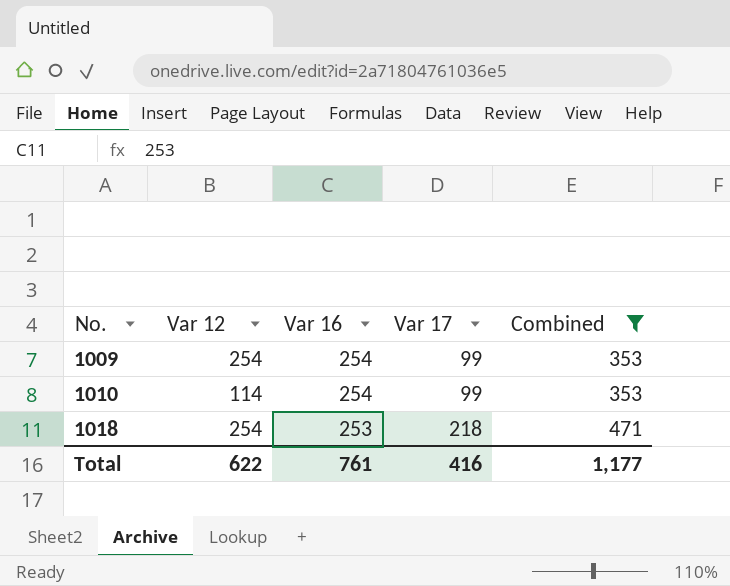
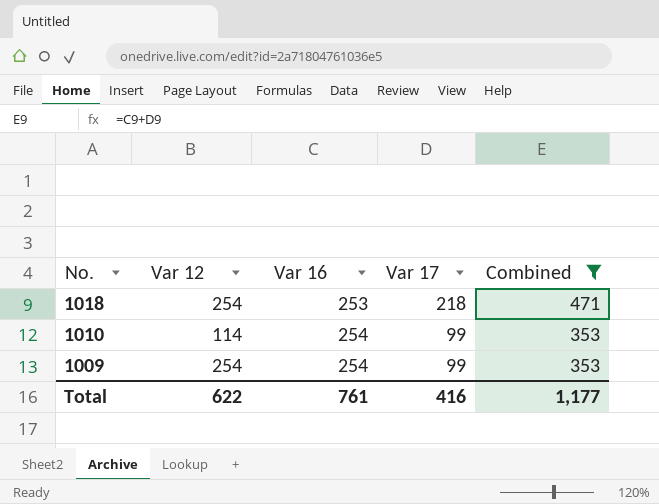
row order: No. ascending -> No. descending

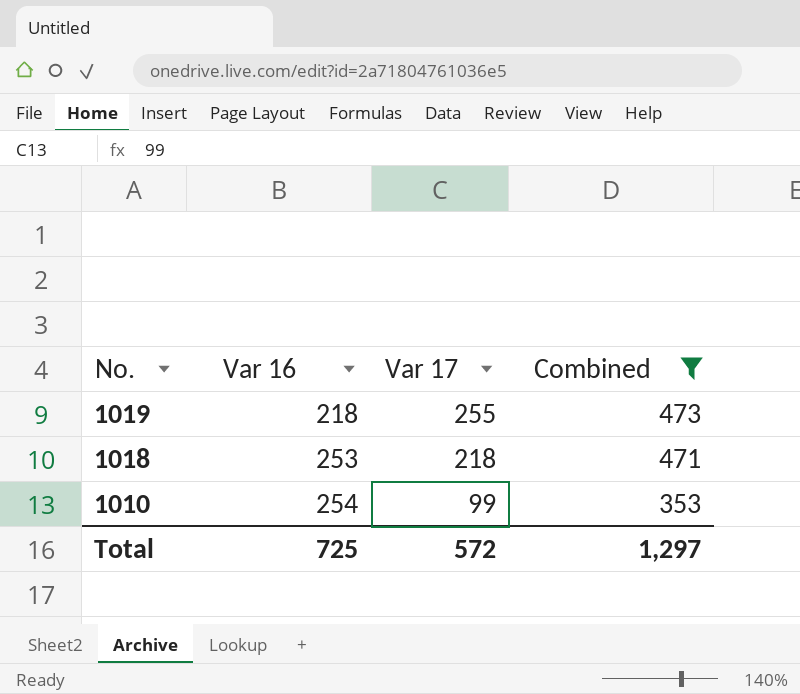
column Var 12 | position: 2 -> none
row 1009: 254 | 254 | 99 | 353 -> none
row 1019: none -> 218 | 255 | 473
Total | Var 16: 761 -> 725
Total | Var 17: 416 -> 572
Total | Combined: 1,177 -> 1,297

